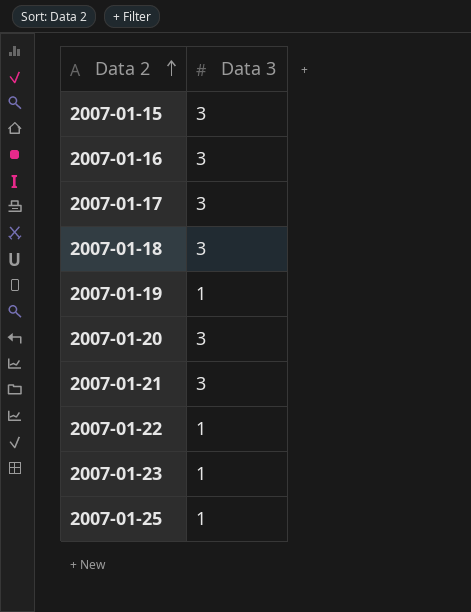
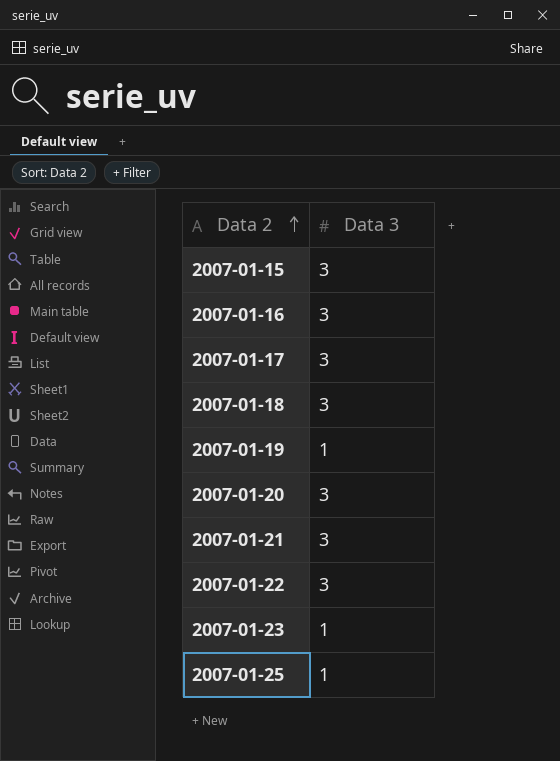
2007-01-22 | Data 3: 1 -> 3

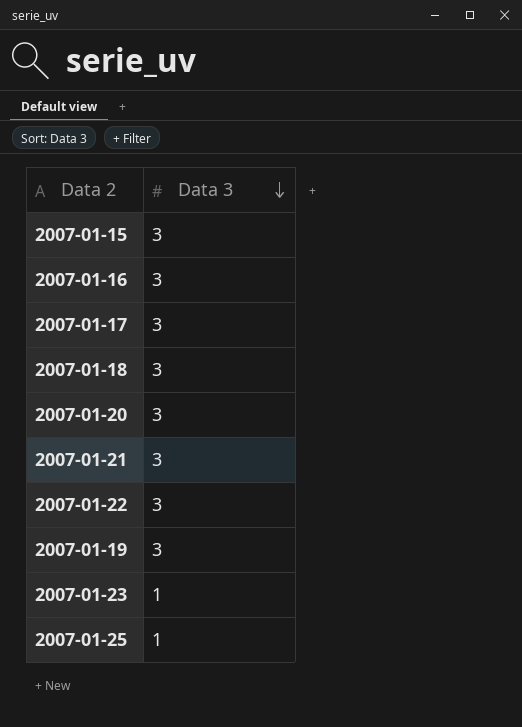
row order: Data 2 ascending -> Data 3 descending
2007-01-19 | Data 3: 1 -> 3

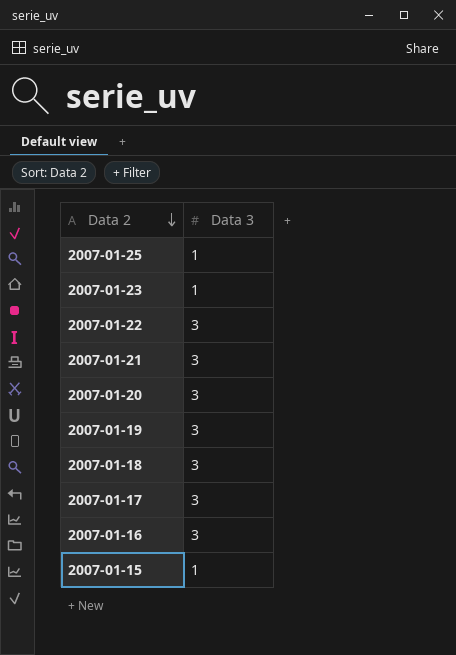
row order: Data 3 descending -> Data 2 descending
2007-01-15 | Data 3: 3 -> 1

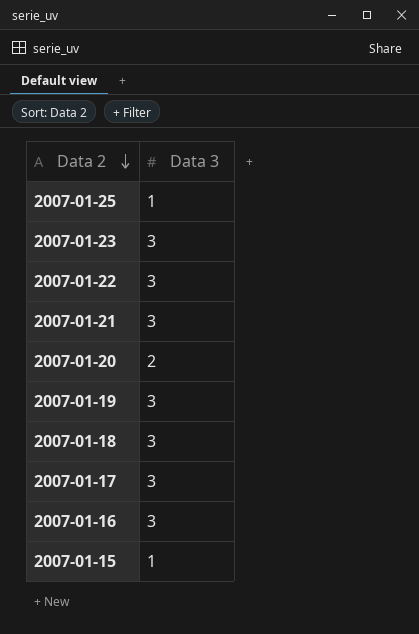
2007-01-23 | Data 3: 1 -> 3
2007-01-20 | Data 3: 3 -> 2

